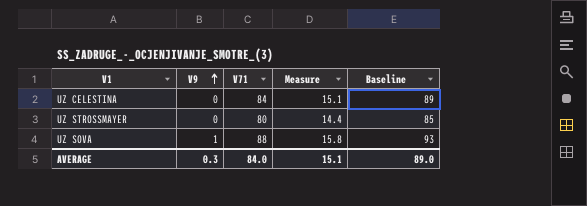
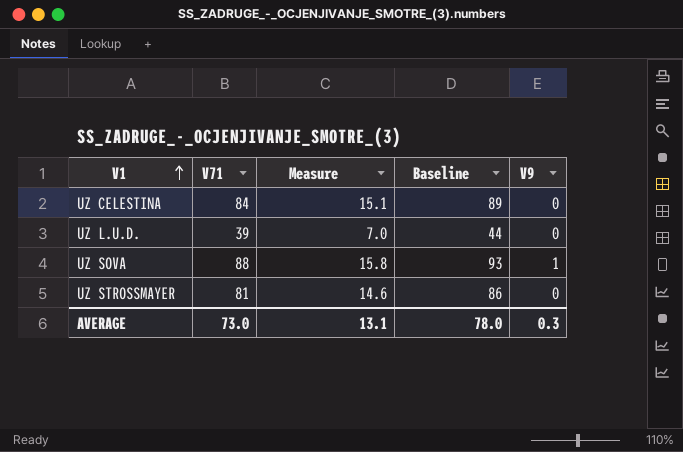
row order: V9 ascending -> V1 ascending
column V9 | position: 2 -> 5
row UZ L.U.D.: none -> 39 | 7.0 | 44 | 0
UZ STROSSMAYER | V71: 80 -> 81
UZ STROSSMAYER | Measure: 14.4 -> 14.6
UZ STROSSMAYER | Baseline: 85 -> 86
AVERAGE | V71: 84.0 -> 73.0
AVERAGE | Measure: 15.1 -> 13.1
AVERAGE | Baseline: 89.0 -> 78.0

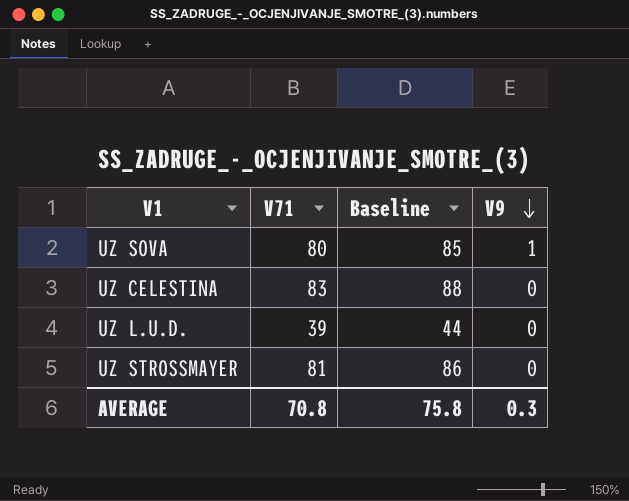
row order: V1 ascending -> V9 descending
column Measure | formula: [V71] * 0.18 -> none
UZ SOVA | V71: 88 -> 80
UZ SOVA | Baseline: 93 -> 85
UZ CELESTINA | V71: 84 -> 83
UZ CELESTINA | Baseline: 89 -> 88
AVERAGE | V71: 73.0 -> 70.8
AVERAGE | Baseline: 78.0 -> 75.8

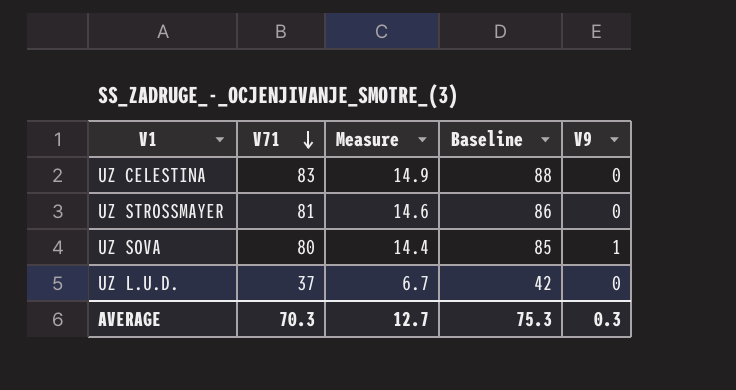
row order: V9 descending -> V71 descending
column Measure | formula: none -> [V71] * 0.18
UZ L.U.D. | V71: 39 -> 37
UZ L.U.D. | Baseline: 44 -> 42
AVERAGE | V71: 70.8 -> 70.3
AVERAGE | Baseline: 75.8 -> 75.3

